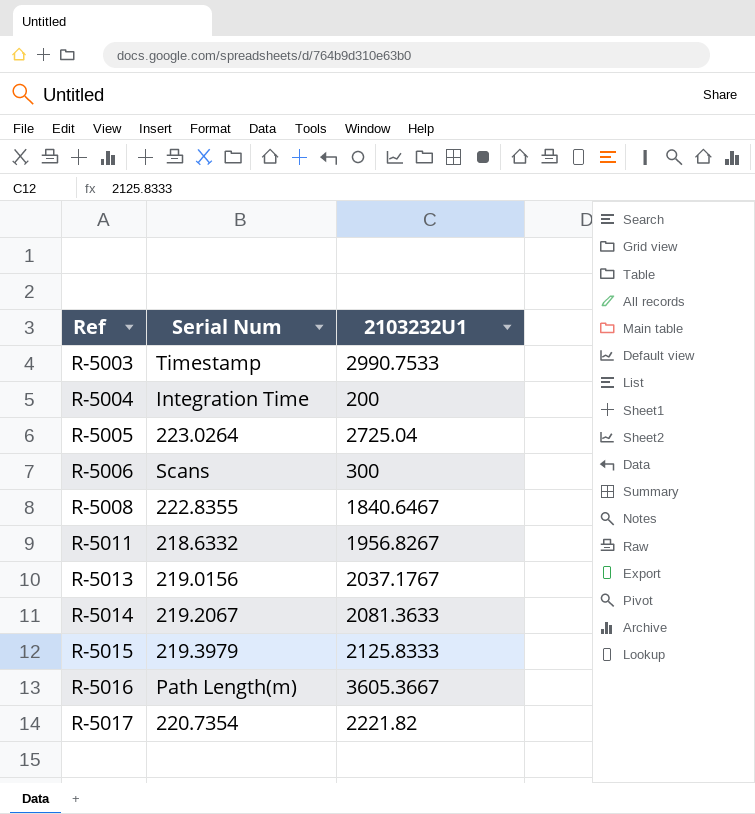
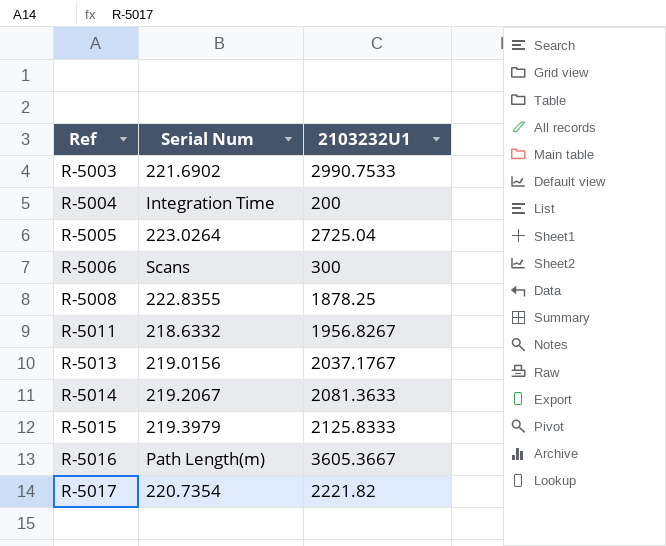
R-5003 | Serial Num: Timestamp -> 221.6902
R-5008 | 2103232U1: 1840.6467 -> 1878.25

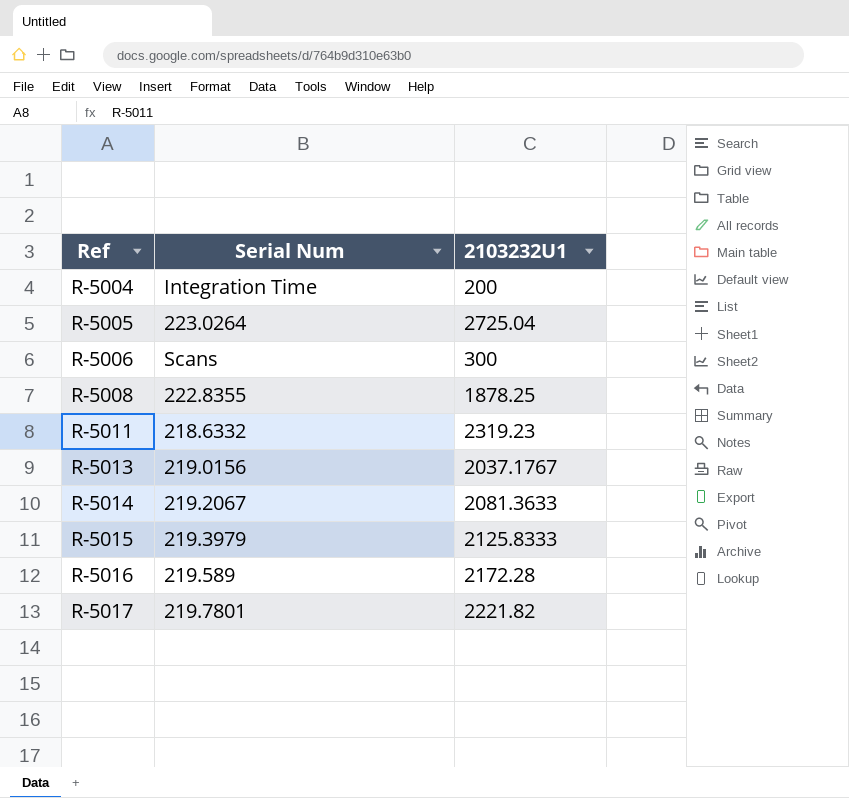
row R-5003: 221.6902 | 2990.7533 -> none
R-5011 | 2103232U1: 1956.8267 -> 2319.23
R-5016 | Serial Num: Path Length(m) -> 219.589
R-5016 | 2103232U1: 3605.3667 -> 2172.28
R-5017 | Serial Num: 220.7354 -> 219.7801

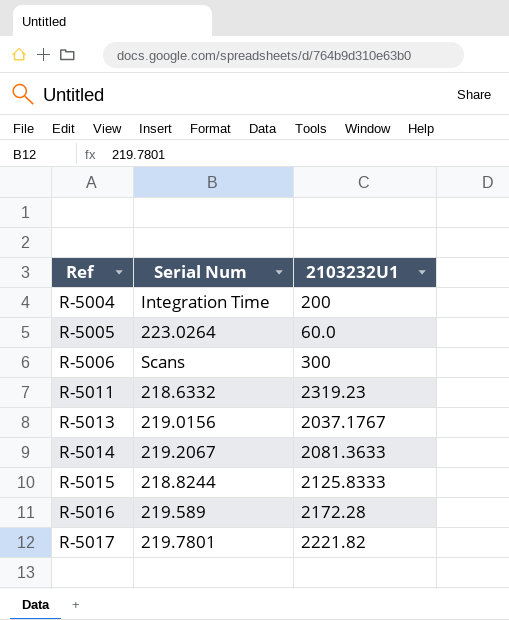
row R-5008: 222.8355 | 1878.25 -> none
R-5005 | 2103232U1: 2725.04 -> 60.0
R-5015 | Serial Num: 219.3979 -> 218.8244

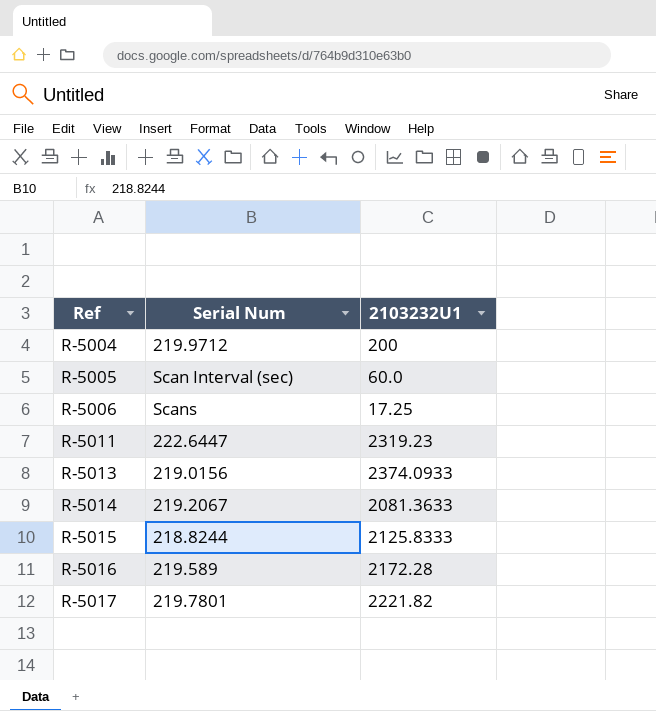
R-5004 | Serial Num: Integration Time -> 219.9712
R-5005 | Serial Num: 223.0264 -> Scan Interval (sec)
R-5006 | 2103232U1: 300 -> 17.25
R-5011 | Serial Num: 218.6332 -> 222.6447
R-5013 | 2103232U1: 2037.1767 -> 2374.0933

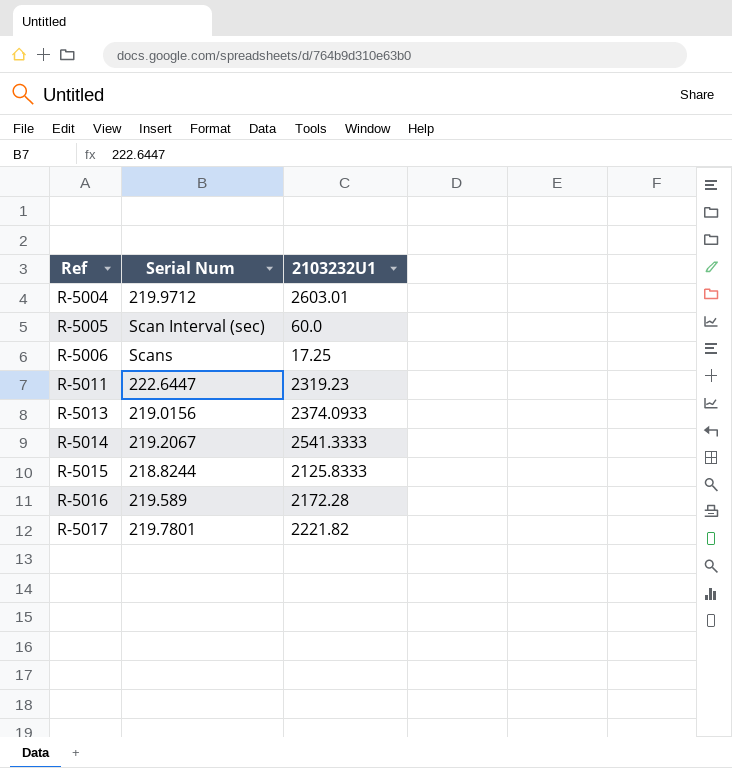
R-5004 | 2103232U1: 200 -> 2603.01
R-5014 | 2103232U1: 2081.3633 -> 2541.3333

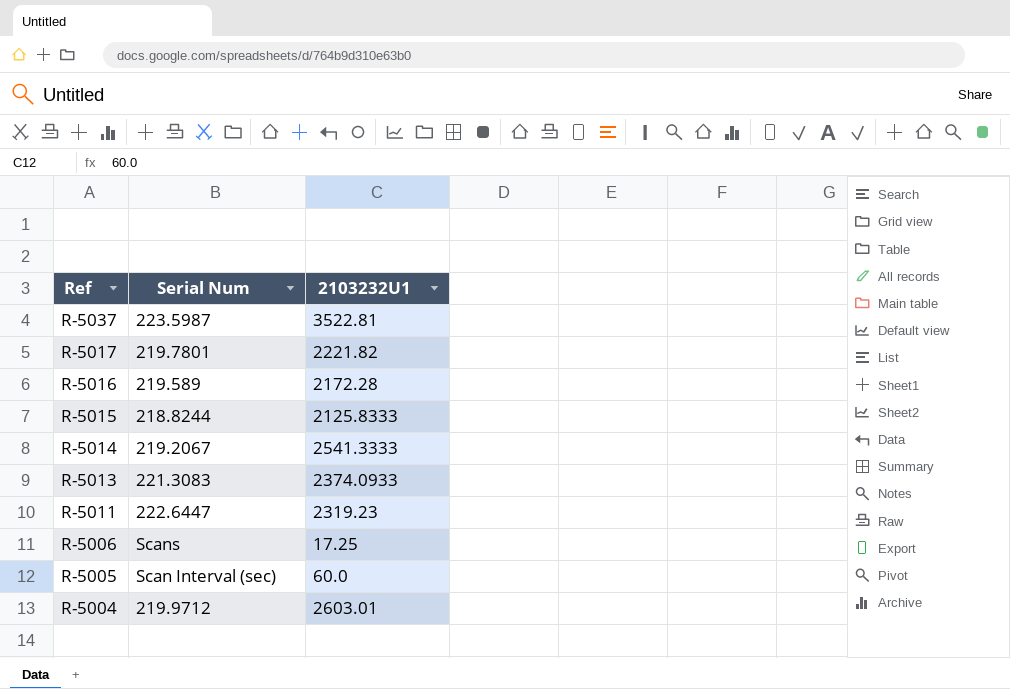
row order: Ref ascending -> Ref descending
row R-5037: none -> 223.5987 | 3522.81
R-5013 | Serial Num: 219.0156 -> 221.3083

